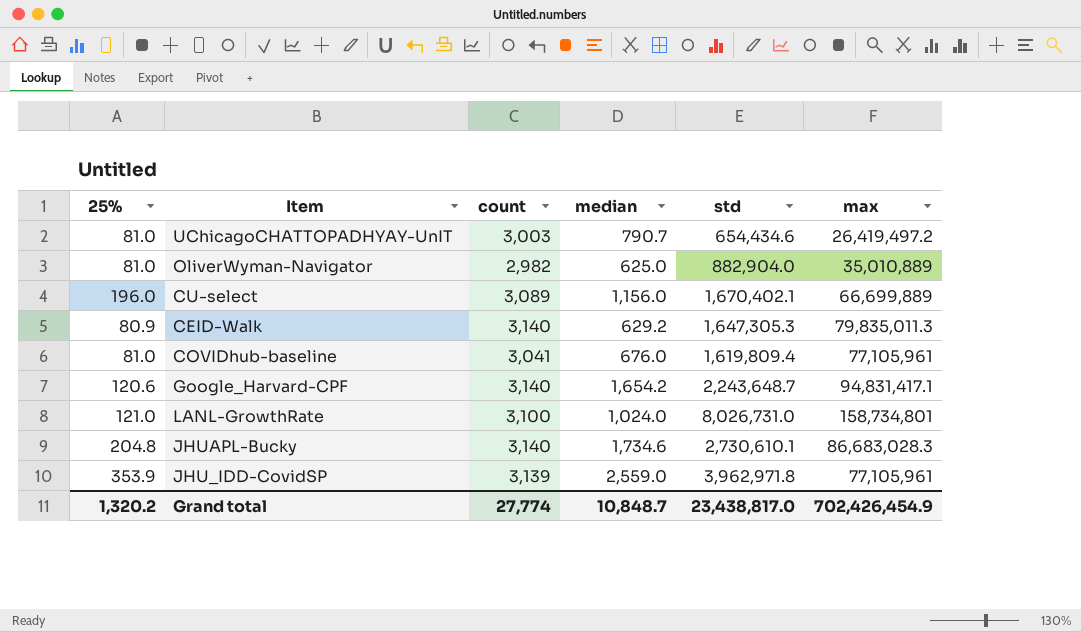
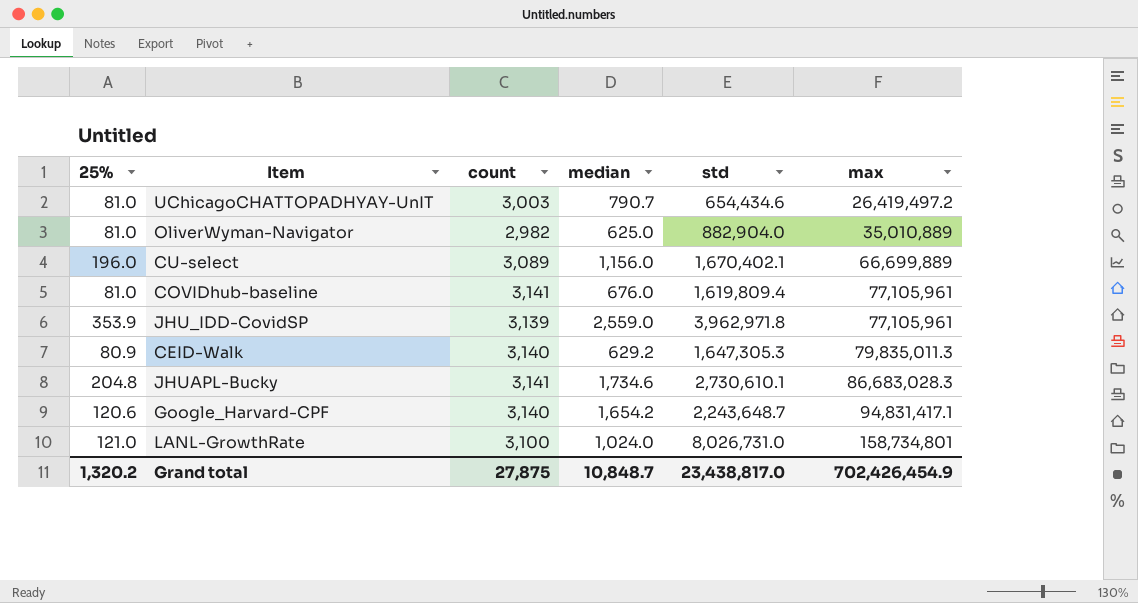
row order: none -> max ascending
COVIDhub-baseline | count: 3,041 -> 3,141
JHUAPL-Bucky | count: 3,140 -> 3,141
Grand total | count: 27,774 -> 27,875

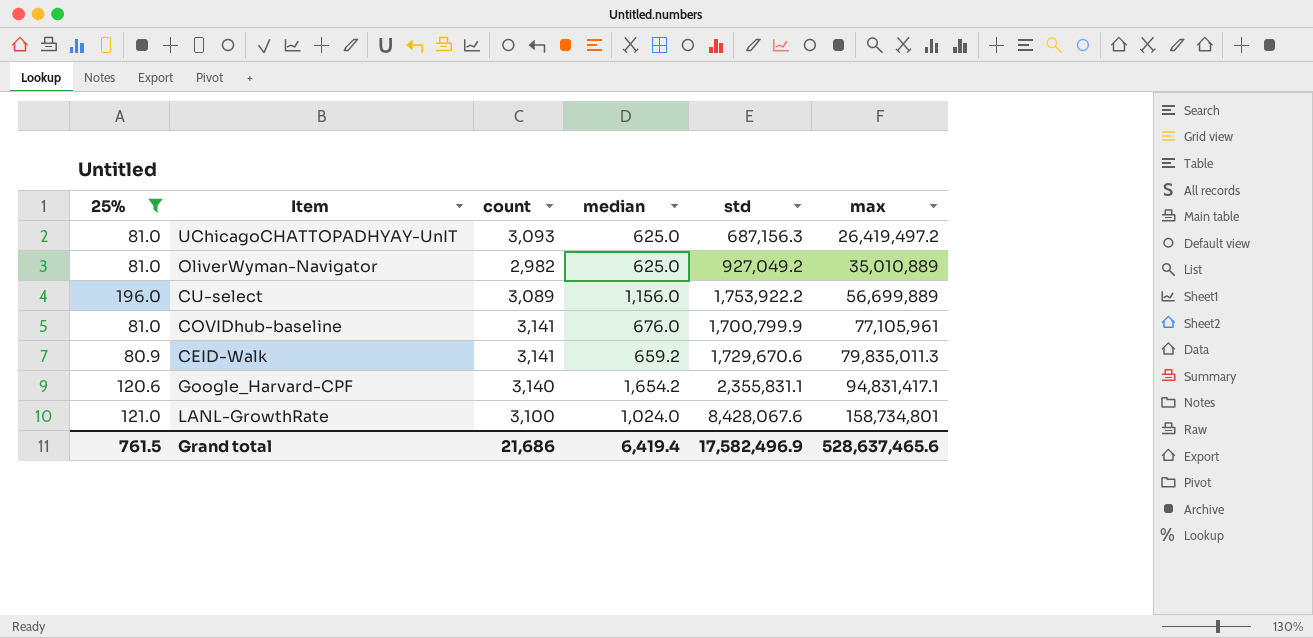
filter: none -> 25% <= 196.0
UChicagoCHATTOPADHYAY-UnIT | count: 3,003 -> 3,093
UChicagoCHATTOPADHYAY-UnIT | median: 790.7 -> 625.0
UChicagoCHATTOPADHYAY-UnIT | std: 654,434.6 -> 687,156.3
OliverWyman-Navigator | std: 882,904.0 -> 927,049.2
CU-select | std: 1,670,402.1 -> 1,753,922.2
CU-select | max: 66,699,889 -> 56,699,889
COVIDhub-baseline | std: 1,619,809.4 -> 1,700,799.9
CEID-Walk | count: 3,140 -> 3,141
CEID-Walk | median: 629.2 -> 659.2
CEID-Walk | std: 1,647,305.3 -> 1,729,670.6
Google_Harvard-CPF | std: 2,243,648.7 -> 2,355,831.1
LANL-GrowthRate | std: 8,026,731.0 -> 8,428,067.6
Grand total | 25%: 1,320.2 -> 761.5
Grand total | count: 27,875 -> 21,686
Grand total | median: 10,848.7 -> 6,419.4
Grand total | std: 23,438,817.0 -> 17,582,496.9
Grand total | max: 702,426,454.9 -> 528,637,465.6

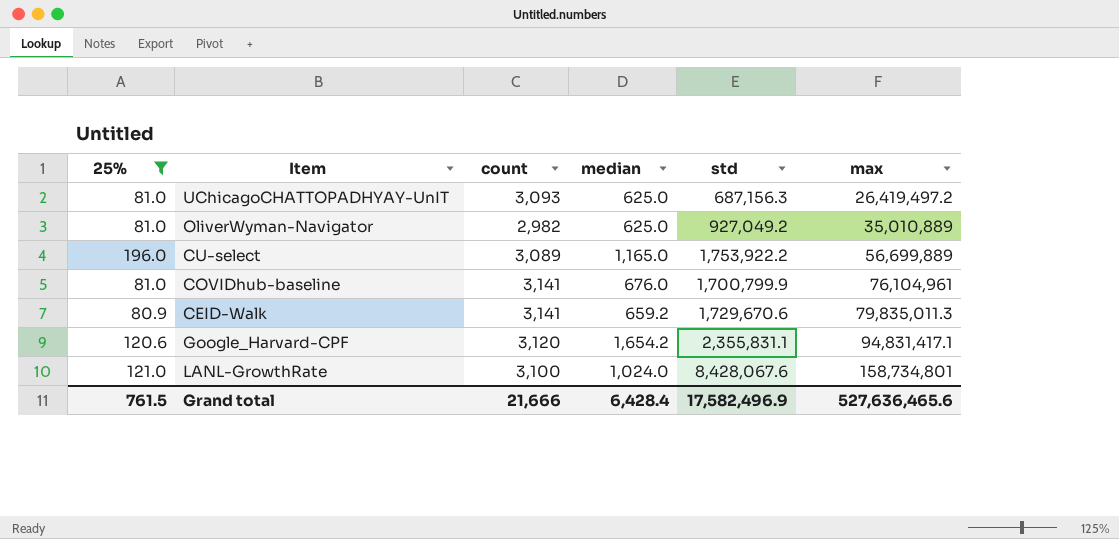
CU-select | median: 1,156.0 -> 1,165.0
COVIDhub-baseline | max: 77,105,961 -> 76,104,961
Google_Harvard-CPF | count: 3,140 -> 3,120
Grand total | count: 21,686 -> 21,666
Grand total | median: 6,419.4 -> 6,428.4
Grand total | max: 528,637,465.6 -> 527,636,465.6

